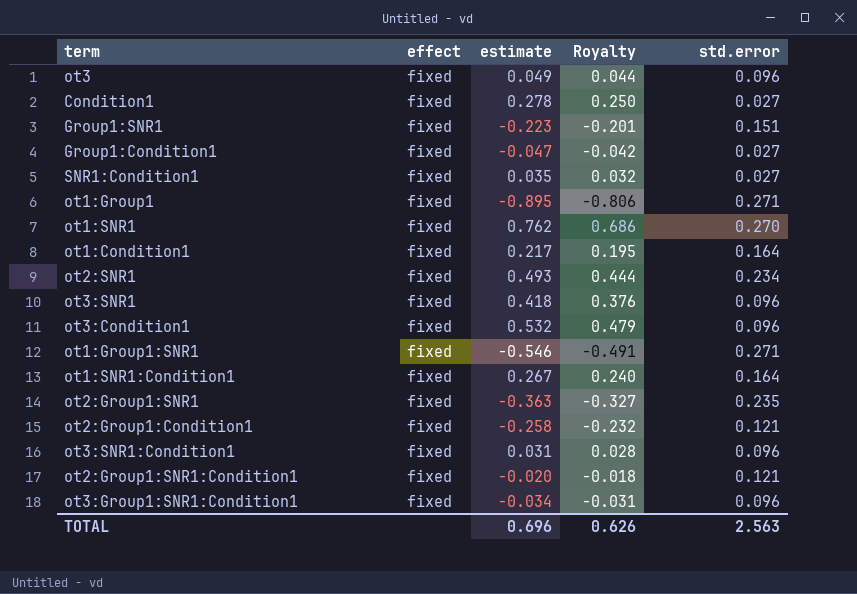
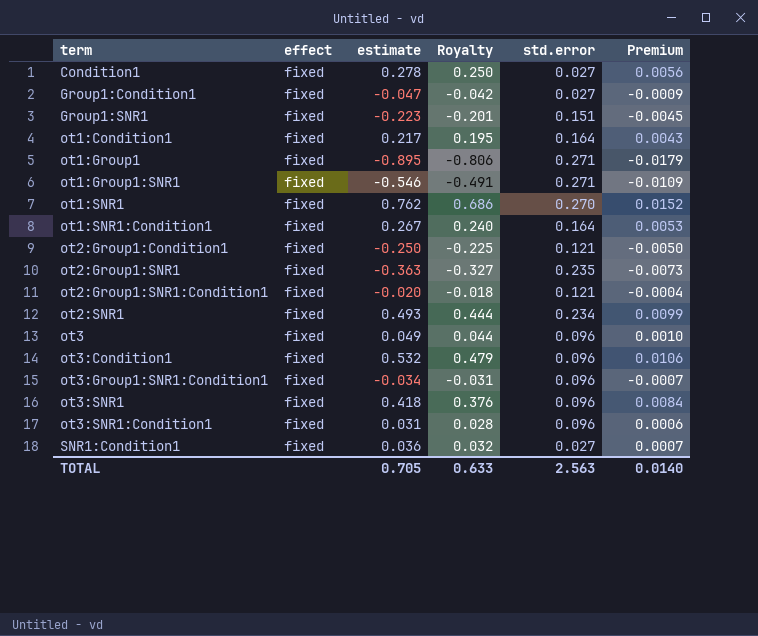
row order: none -> term ascending
column Premium | formula: none -> [estimate] * 0.02
ot2:Group1:Condition1 | estimate: -0.258 -> -0.250
ot2:Group1:Condition1 | Royalty: -0.232 -> -0.225
SNR1:Condition1 | estimate: 0.035 -> 0.036
TOTAL | estimate: 0.696 -> 0.705
TOTAL | Royalty: 0.626 -> 0.633

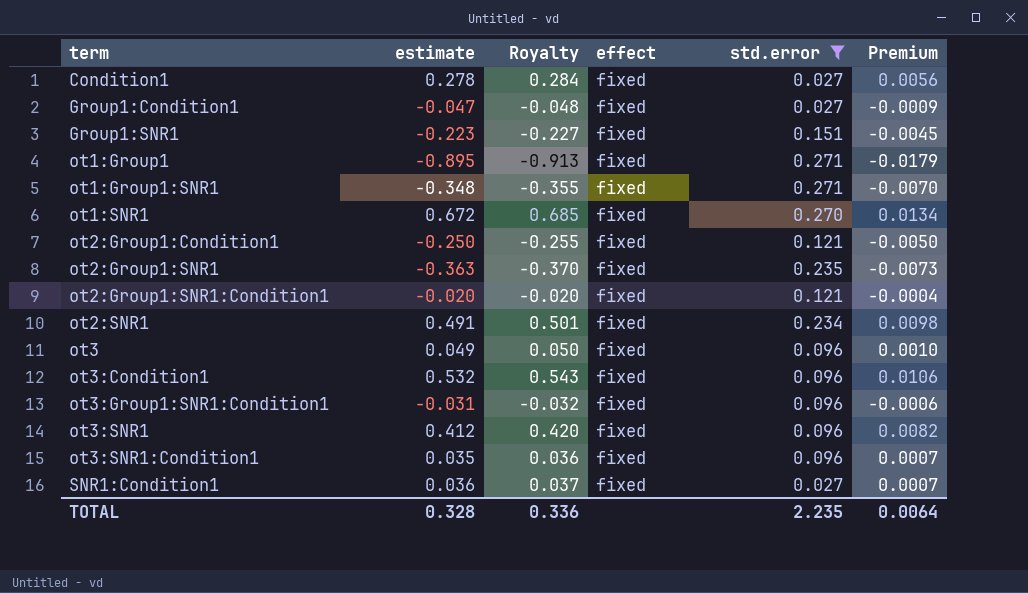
filter: none -> std.error != 0.164
column Royalty | formula: [estimate] * 0.9 -> [estimate] * 1.02
column effect | position: 2 -> 4
ot1:Group1:SNR1 | estimate: -0.546 -> -0.348
ot1:Group1:SNR1 | Premium: -0.0109 -> -0.0070
ot1:SNR1 | estimate: 0.762 -> 0.672
ot1:SNR1 | Premium: 0.0152 -> 0.0134
ot2:SNR1 | estimate: 0.493 -> 0.491
ot2:SNR1 | Premium: 0.0099 -> 0.0098
ot3:Group1:SNR1:Condition1 | estimate: -0.034 -> -0.031
ot3:Group1:SNR1:Condition1 | Premium: -0.0007 -> -0.0006
ot3:SNR1 | estimate: 0.418 -> 0.412
ot3:SNR1 | Premium: 0.0084 -> 0.0082
ot3:SNR1:Condition1 | estimate: 0.031 -> 0.035
ot3:SNR1:Condition1 | Premium: 0.0006 -> 0.0007
TOTAL | estimate: 0.705 -> 0.328
TOTAL | Royalty: 0.633 -> 0.336
TOTAL | std.error: 2.563 -> 2.235
TOTAL | Premium: 0.0140 -> 0.0064

